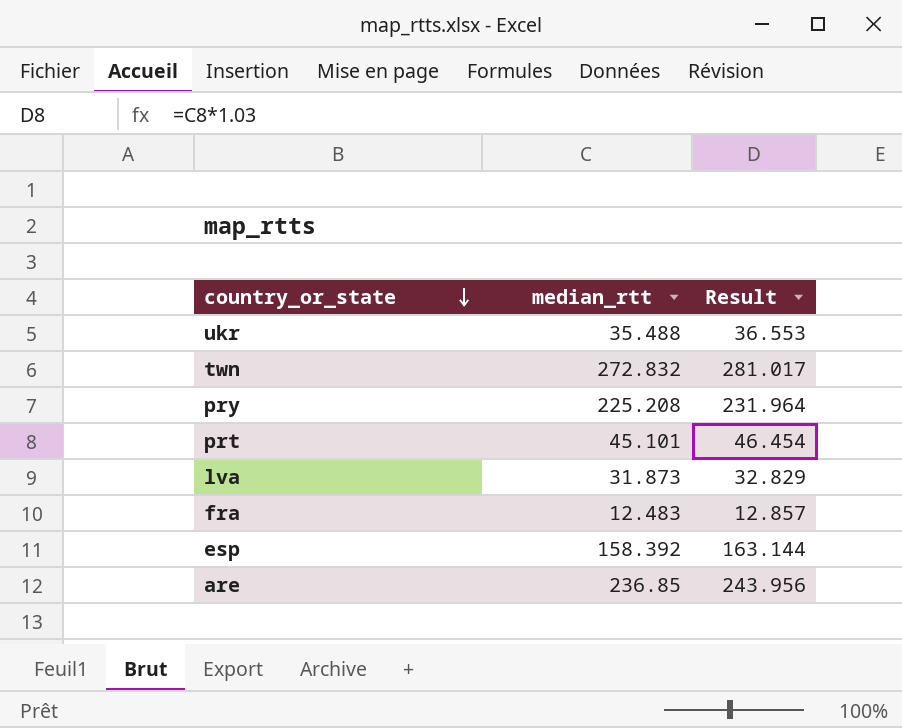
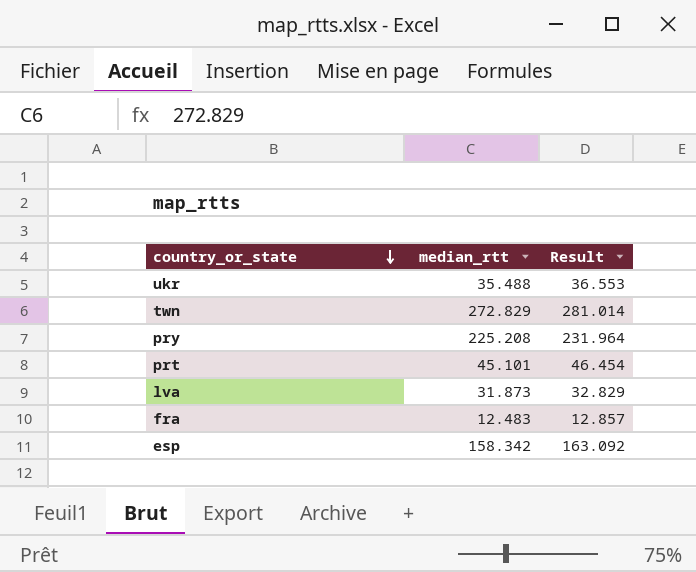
row are: 236.85 | 243.956 -> none
twn | median_rtt: 272.832 -> 272.829
twn | Result: 281.017 -> 281.014
esp | median_rtt: 158.392 -> 158.342
esp | Result: 163.144 -> 163.092

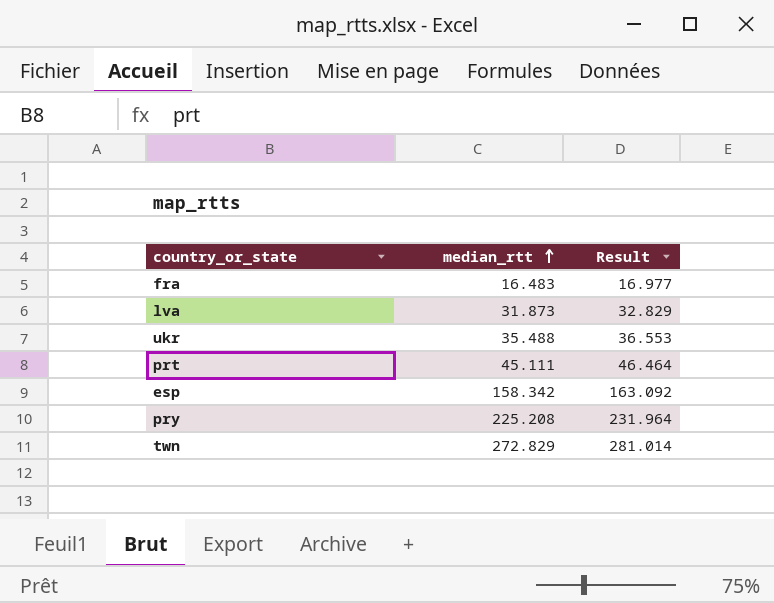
row order: country_or_state descending -> median_rtt ascending
fra | median_rtt: 12.483 -> 16.483
fra | Result: 12.857 -> 16.977
prt | median_rtt: 45.101 -> 45.111
prt | Result: 46.454 -> 46.464

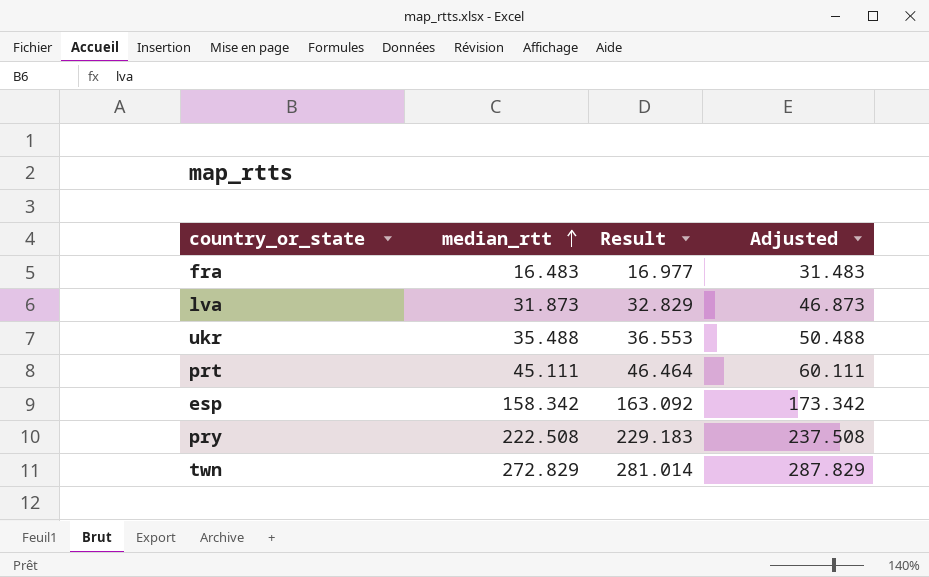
column Adjusted | formula: none -> [median_rtt] + 15
pry | median_rtt: 225.208 -> 222.508
pry | Result: 231.964 -> 229.183

